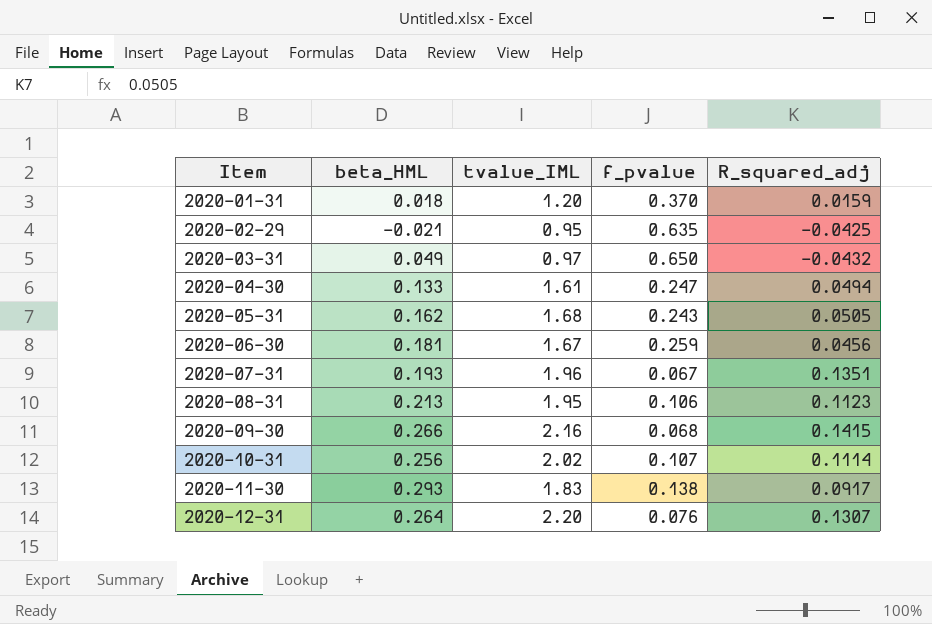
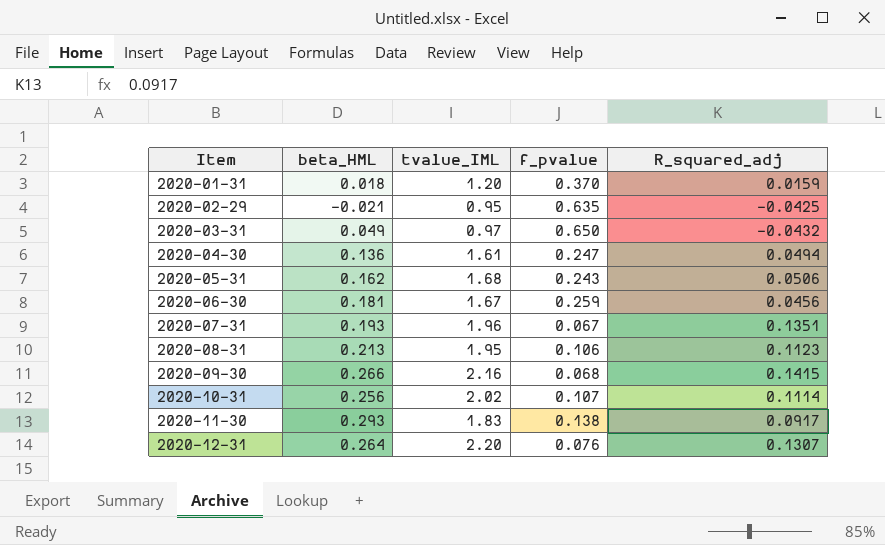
2020-04-30 | beta_HML: 0.133 -> 0.136
2020-05-31 | R_squared_adj: 0.0505 -> 0.0506

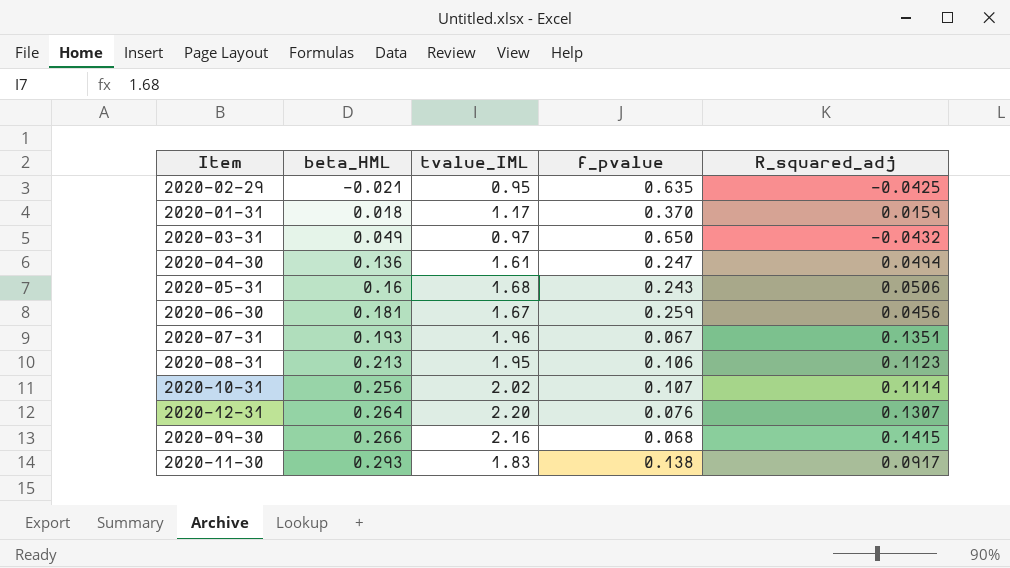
row order: Item ascending -> beta_HML ascending
2020-01-31 | tvalue_IML: 1.20 -> 1.17
2020-05-31 | beta_HML: 0.162 -> 0.16

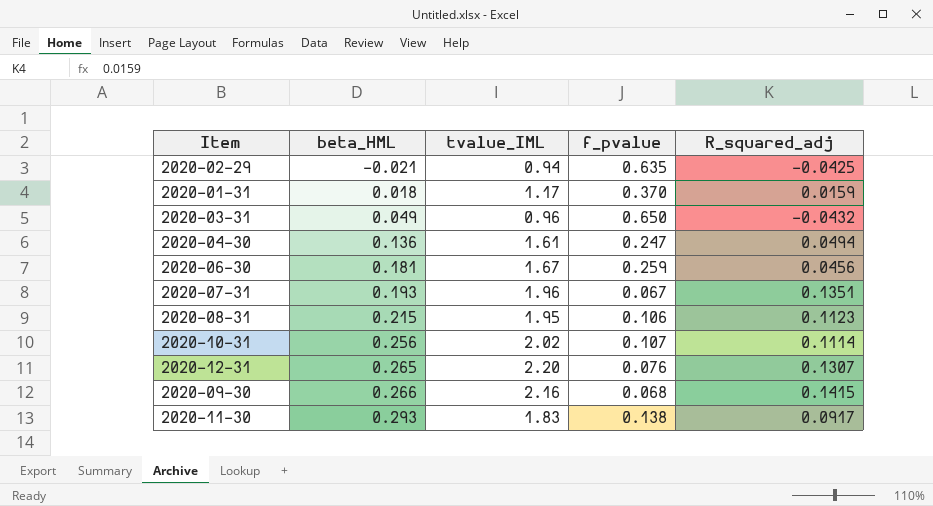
row 2020-05-31: 0.16 | 1.68 | 0.243 | 0.0506 -> none
2020-02-29 | tvalue_IML: 0.95 -> 0.94
2020-03-31 | tvalue_IML: 0.97 -> 0.96
2020-08-31 | beta_HML: 0.213 -> 0.215
2020-12-31 | beta_HML: 0.264 -> 0.265

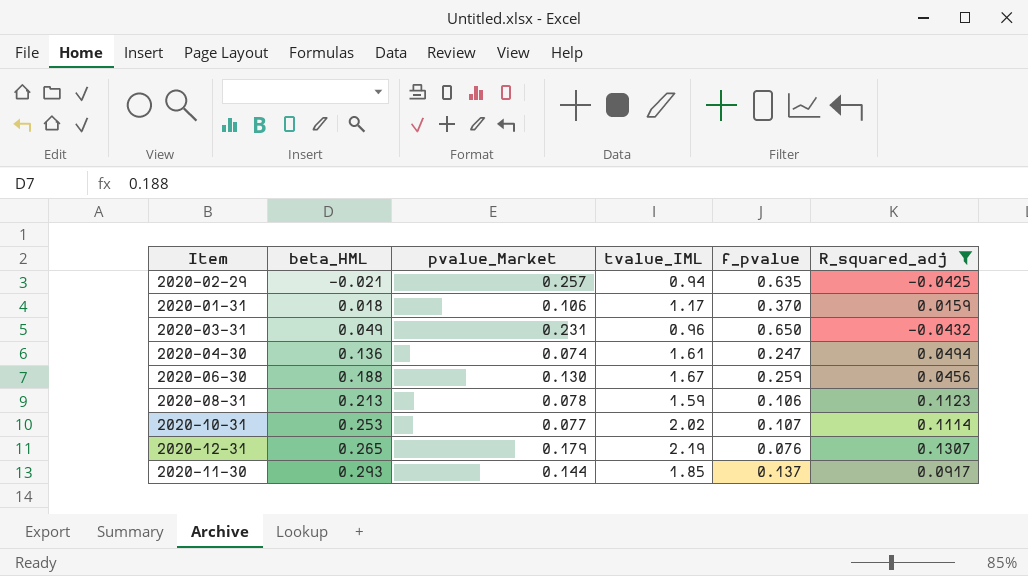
filter: none -> R_squared_adj <= 0.1307
column pvalue_Market | position: none -> 3
2020-06-30 | beta_HML: 0.181 -> 0.188
2020-08-31 | beta_HML: 0.215 -> 0.213
2020-08-31 | tvalue_IML: 1.95 -> 1.59
2020-10-31 | beta_HML: 0.256 -> 0.253
2020-12-31 | tvalue_IML: 2.20 -> 2.19
2020-11-30 | tvalue_IML: 1.83 -> 1.85
2020-11-30 | f_pvalue: 0.138 -> 0.137

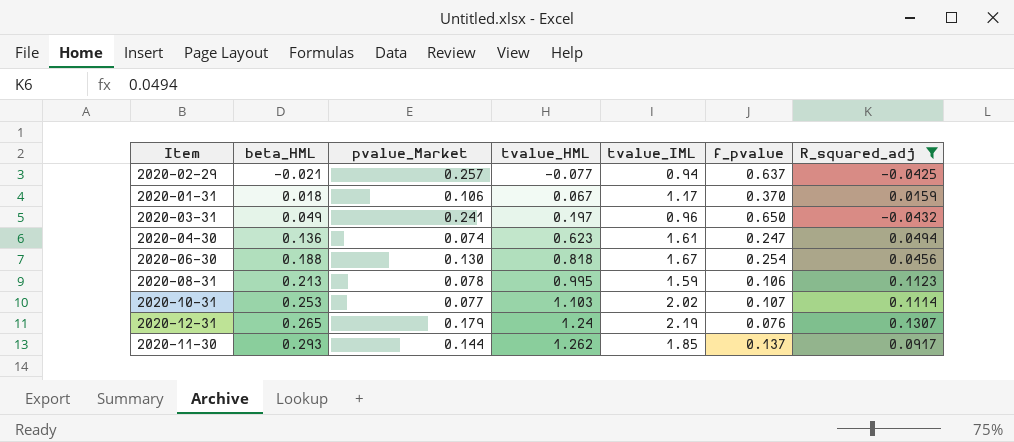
column tvalue_HML | position: none -> 4
2020-02-29 | f_pvalue: 0.635 -> 0.637
2020-03-31 | pvalue_Market: 0.231 -> 0.241
2020-06-30 | f_pvalue: 0.259 -> 0.254

